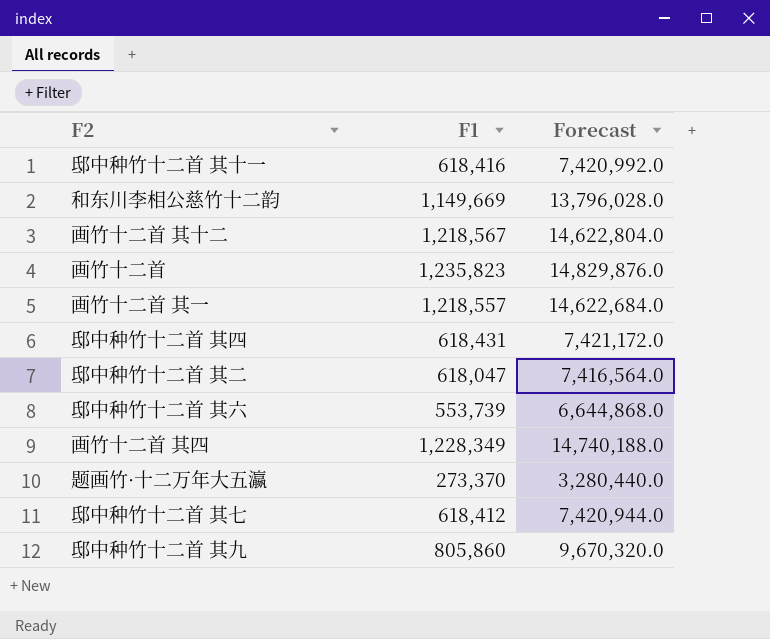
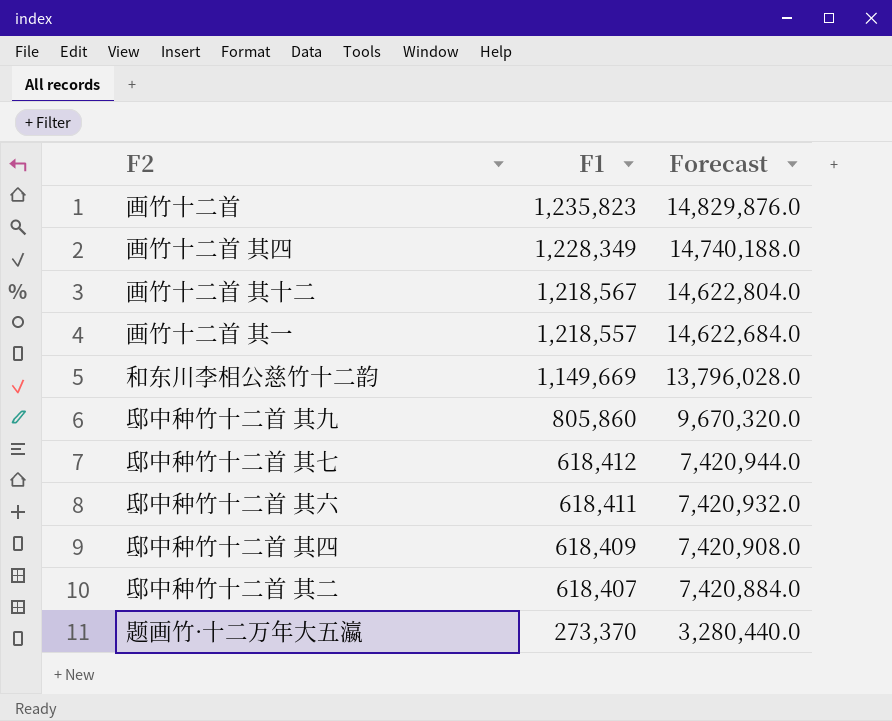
row order: none -> F1 descending
row 邸中种竹十二首 其十一: 618,416 | 7,420,992.0 -> none
邸中种竹十二首 其六 | F1: 553,739 -> 618,411
邸中种竹十二首 其六 | Forecast: 6,644,868.0 -> 7,420,932.0
邸中种竹十二首 其四 | F1: 618,431 -> 618,409
邸中种竹十二首 其四 | Forecast: 7,421,172.0 -> 7,420,908.0
邸中种竹十二首 其二 | F1: 618,047 -> 618,407
邸中种竹十二首 其二 | Forecast: 7,416,564.0 -> 7,420,884.0

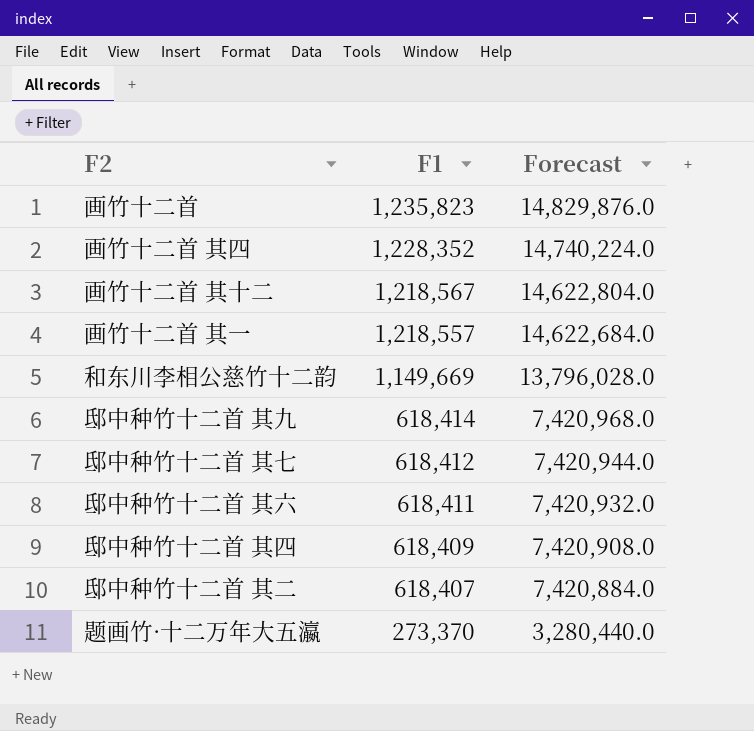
画竹十二首 其四 | F1: 1,228,349 -> 1,228,352
画竹十二首 其四 | Forecast: 14,740,188.0 -> 14,740,224.0
邸中种竹十二首 其九 | F1: 805,860 -> 618,414
邸中种竹十二首 其九 | Forecast: 9,670,320.0 -> 7,420,968.0

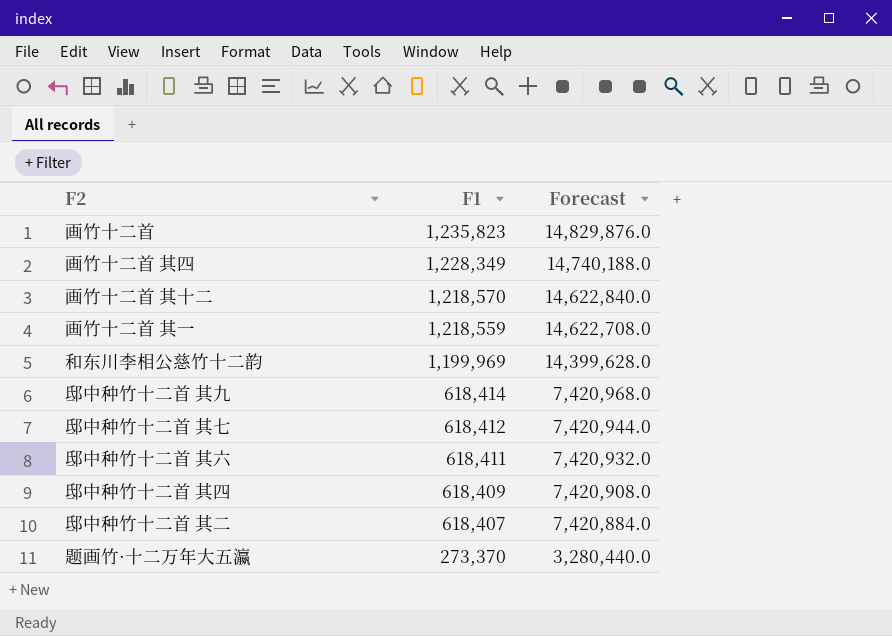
画竹十二首 其四 | F1: 1,228,352 -> 1,228,349
画竹十二首 其四 | Forecast: 14,740,224.0 -> 14,740,188.0
画竹十二首 其十二 | F1: 1,218,567 -> 1,218,570
画竹十二首 其十二 | Forecast: 14,622,804.0 -> 14,622,840.0
画竹十二首 其一 | F1: 1,218,557 -> 1,218,559
画竹十二首 其一 | Forecast: 14,622,684.0 -> 14,622,708.0
和东川李相公慈竹十二韵 | F1: 1,149,669 -> 1,199,969
和东川李相公慈竹十二韵 | Forecast: 13,796,028.0 -> 14,399,628.0

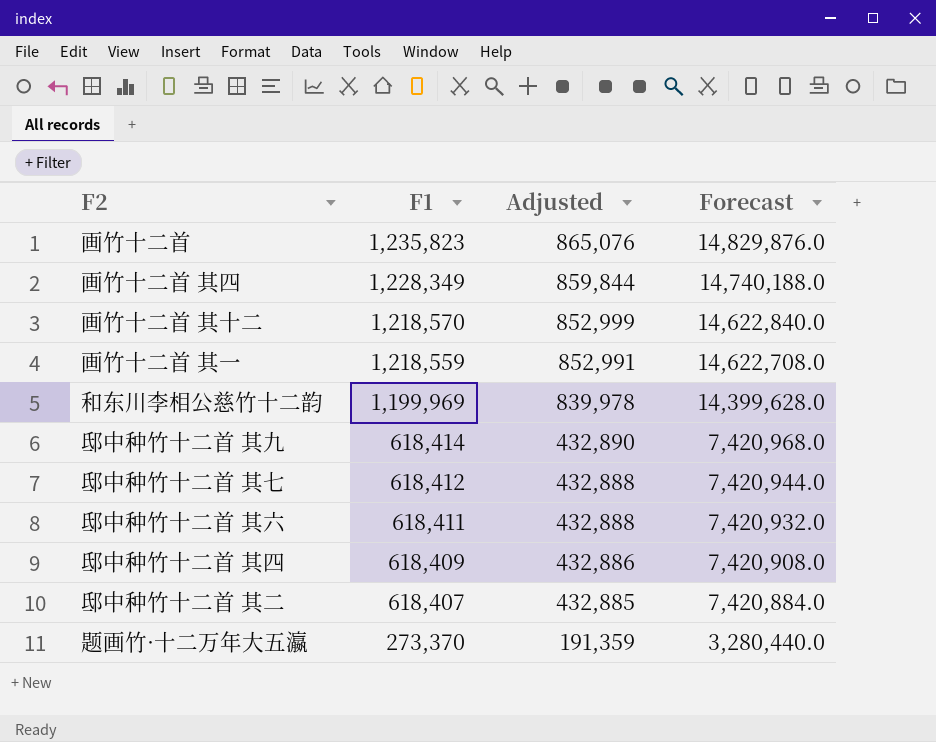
column Adjusted | formula: none -> [F1] * 0.7

